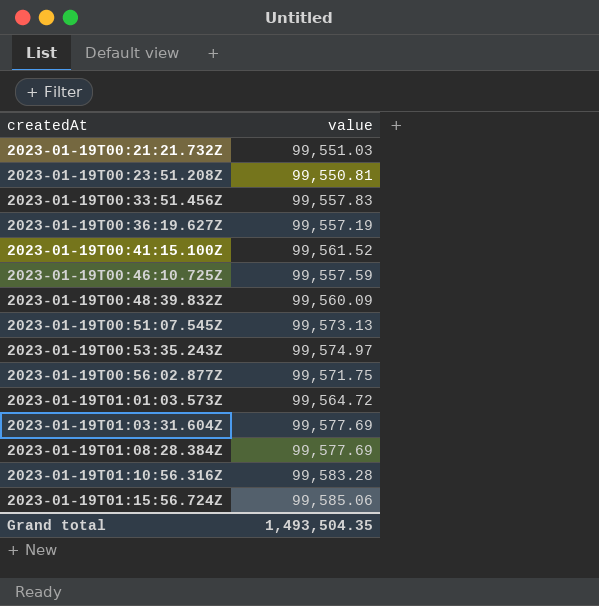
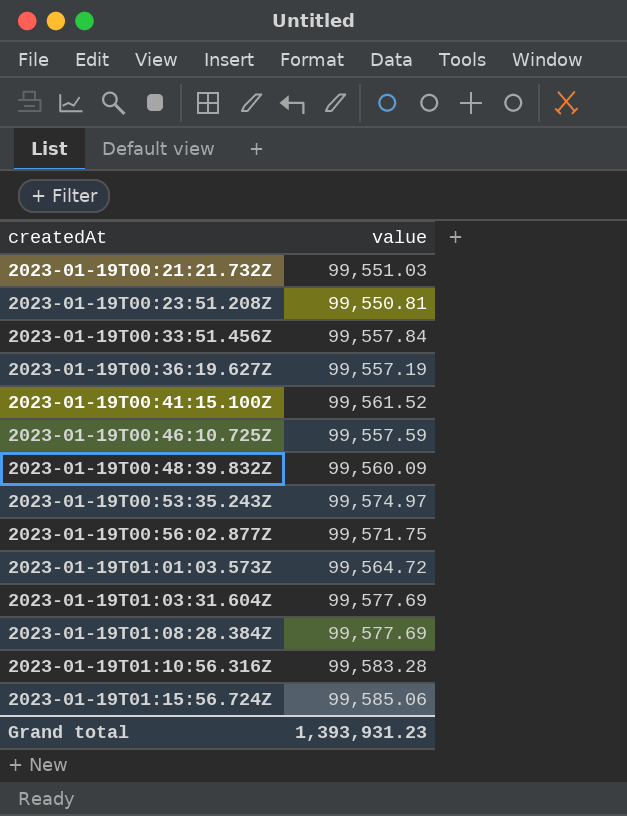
row 2023-01-19T00:51:07.545Z: 99,573.13 -> none
2023-01-19T00:33:51.456Z | value: 99,557.83 -> 99,557.84
Grand total | value: 1,493,504.35 -> 1,393,931.23

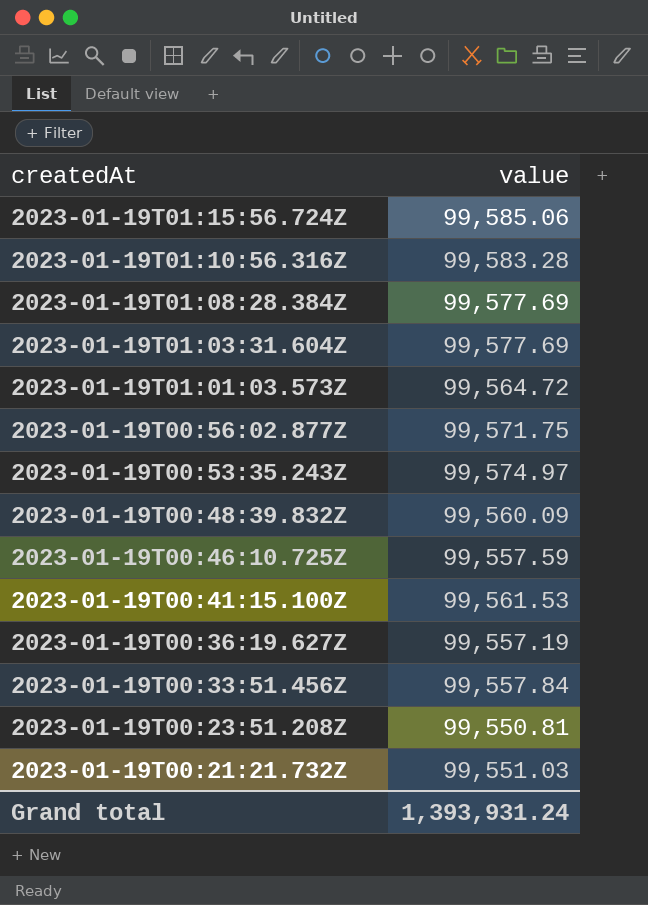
row order: createdAt ascending -> createdAt descending
2023-01-19T00:41:15.100Z | value: 99,561.52 -> 99,561.53
Grand total | value: 1,393,931.23 -> 1,393,931.24

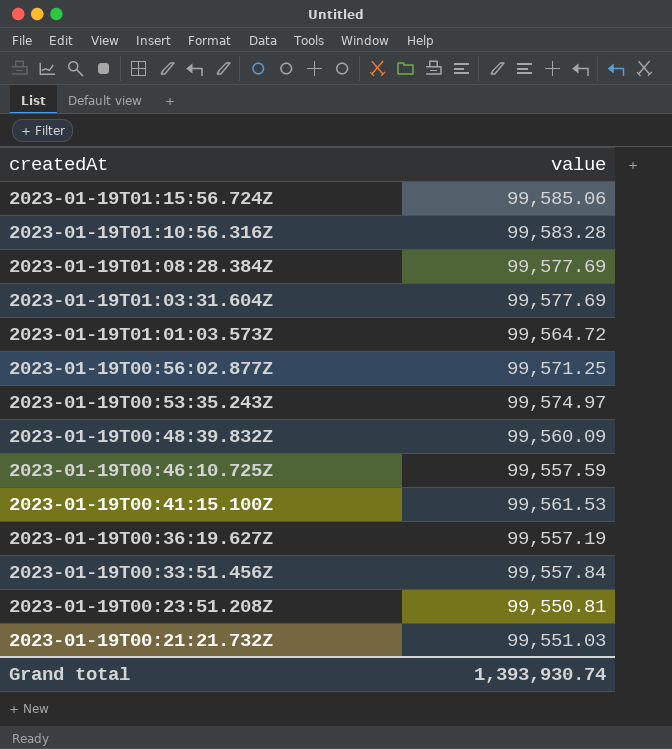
2023-01-19T00:56:02.877Z | value: 99,571.75 -> 99,571.25
Grand total | value: 1,393,931.24 -> 1,393,930.74

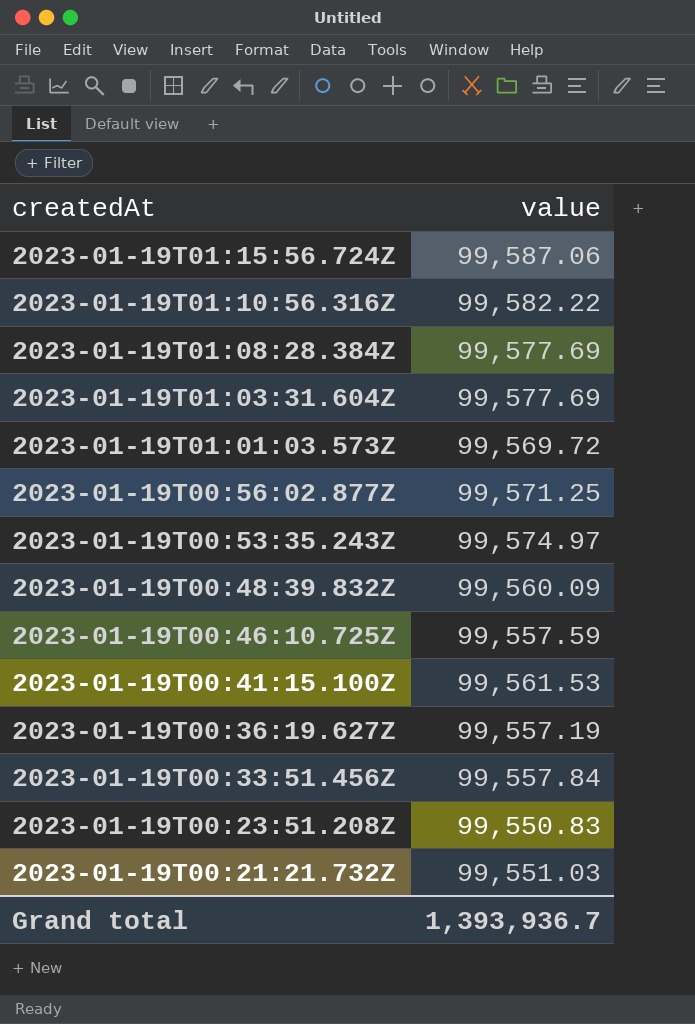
2023-01-19T01:15:56.724Z | value: 99,585.06 -> 99,587.06
2023-01-19T01:10:56.316Z | value: 99,583.28 -> 99,582.22
2023-01-19T01:01:03.573Z | value: 99,564.72 -> 99,569.72
2023-01-19T00:23:51.208Z | value: 99,550.81 -> 99,550.83
Grand total | value: 1,393,930.74 -> 1,393,936.7

